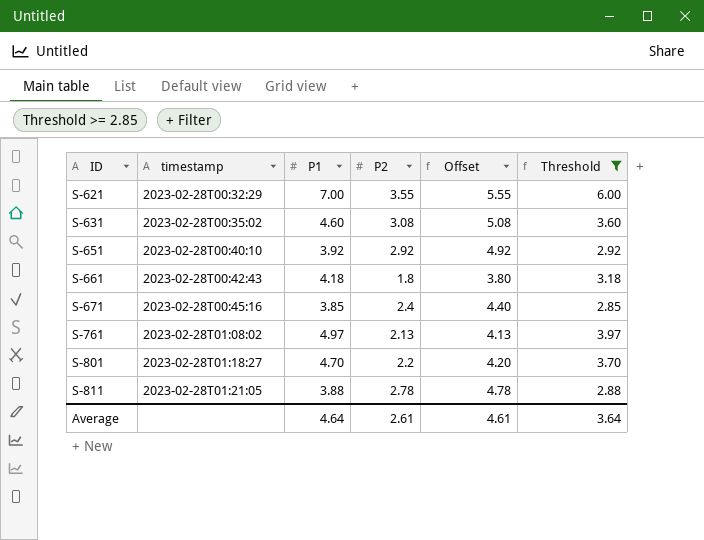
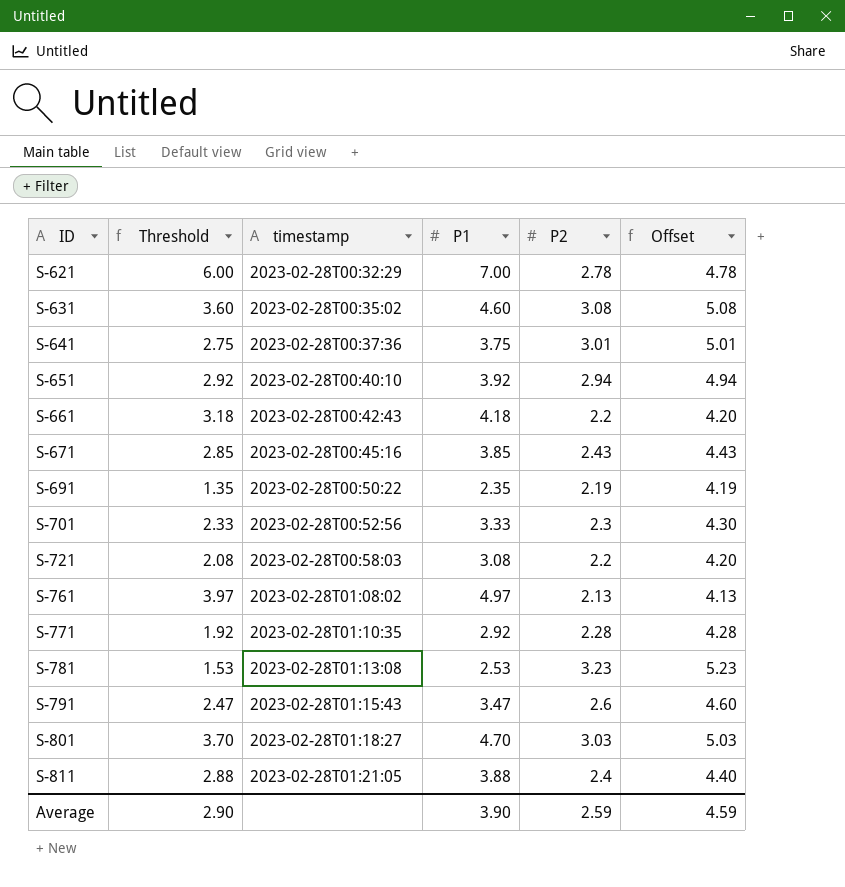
filter: Threshold >= 2.85 -> none
column Threshold | position: 6 -> 2
S-621 | P2: 3.55 -> 2.78
S-621 | Offset: 5.55 -> 4.78
S-651 | P2: 2.92 -> 2.94
S-651 | Offset: 4.92 -> 4.94
S-661 | P2: 1.8 -> 2.2
S-661 | Offset: 3.80 -> 4.20
S-671 | P2: 2.4 -> 2.43
S-671 | Offset: 4.40 -> 4.43
S-801 | P2: 2.2 -> 3.03
S-801 | Offset: 4.20 -> 5.03
S-811 | P2: 2.78 -> 2.4
S-811 | Offset: 4.78 -> 4.40
Average | Threshold: 3.64 -> 2.90
Average | P1: 4.64 -> 3.90
Average | P2: 2.61 -> 2.59
Average | Offset: 4.61 -> 4.59

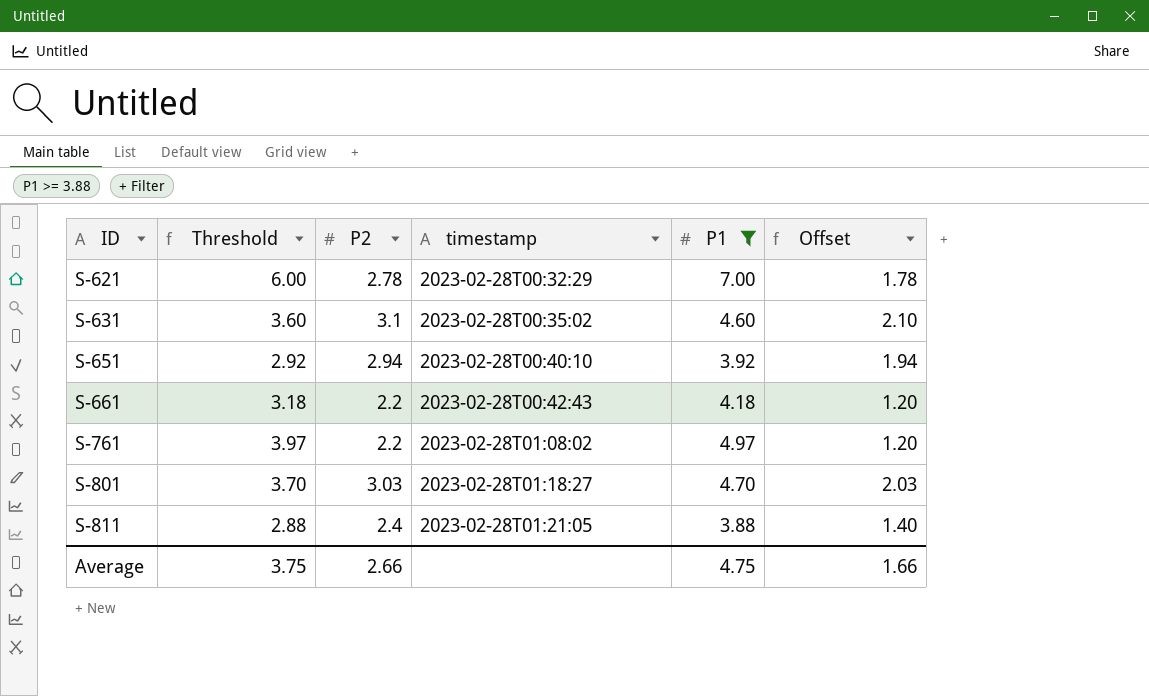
filter: none -> P1 >= 3.88
column P2 | position: 5 -> 3
column Offset | formula: [P2] + 2 -> [P2] - 1
S-631 | P2: 3.08 -> 3.1
S-761 | P2: 2.13 -> 2.2
Average | Threshold: 2.90 -> 3.75
Average | P2: 2.59 -> 2.66
Average | P1: 3.90 -> 4.75
Average | Offset: 4.59 -> 1.66

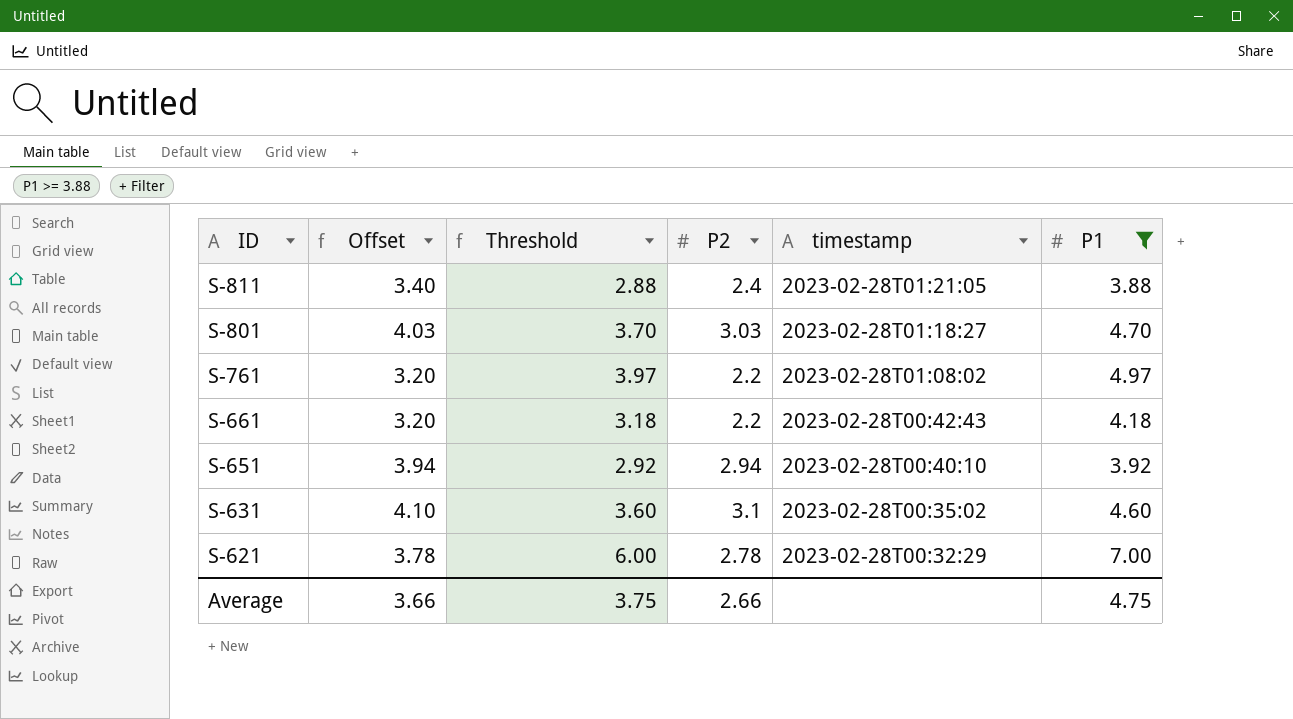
row order: ID ascending -> ID descending
column Offset | formula: [P2] - 1 -> [P2] + 1
column Offset | position: 6 -> 2
Average | Offset: 1.66 -> 3.66

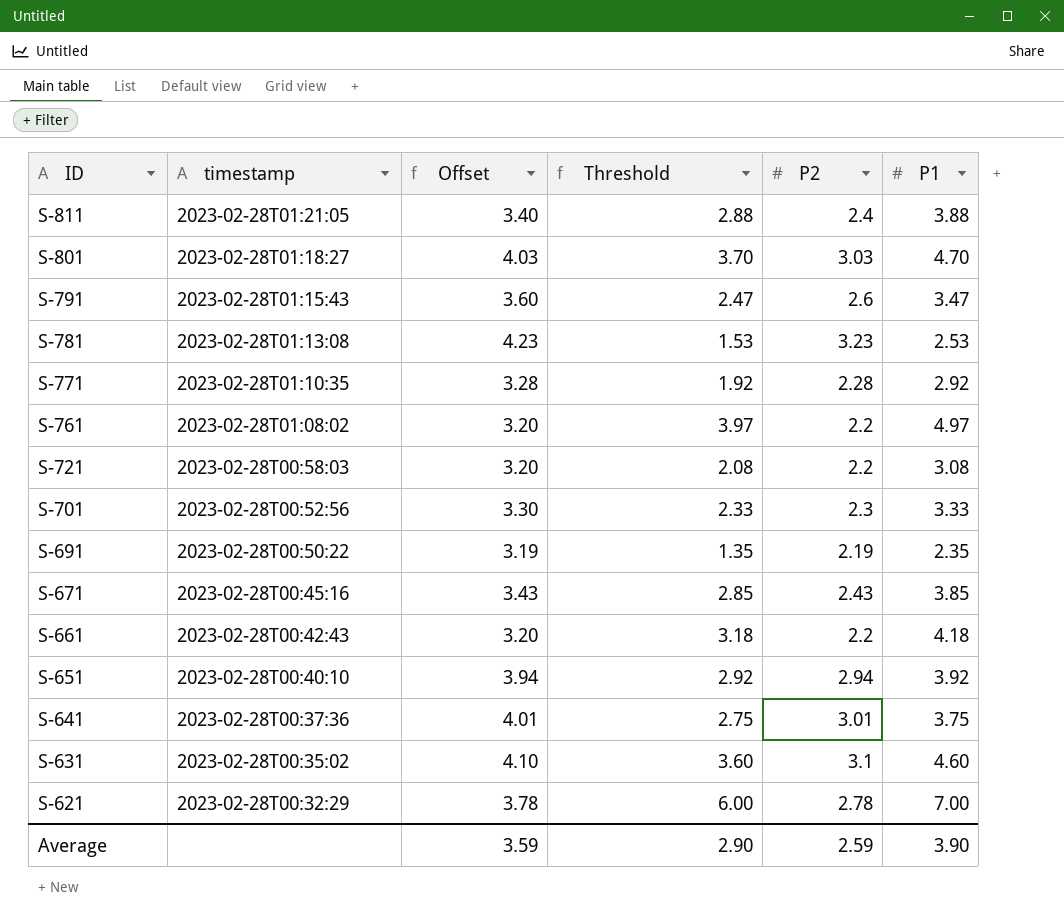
filter: P1 >= 3.88 -> none
column timestamp | position: 5 -> 2
Average | Offset: 3.66 -> 3.59
Average | Threshold: 3.75 -> 2.90
Average | P2: 2.66 -> 2.59
Average | P1: 4.75 -> 3.90

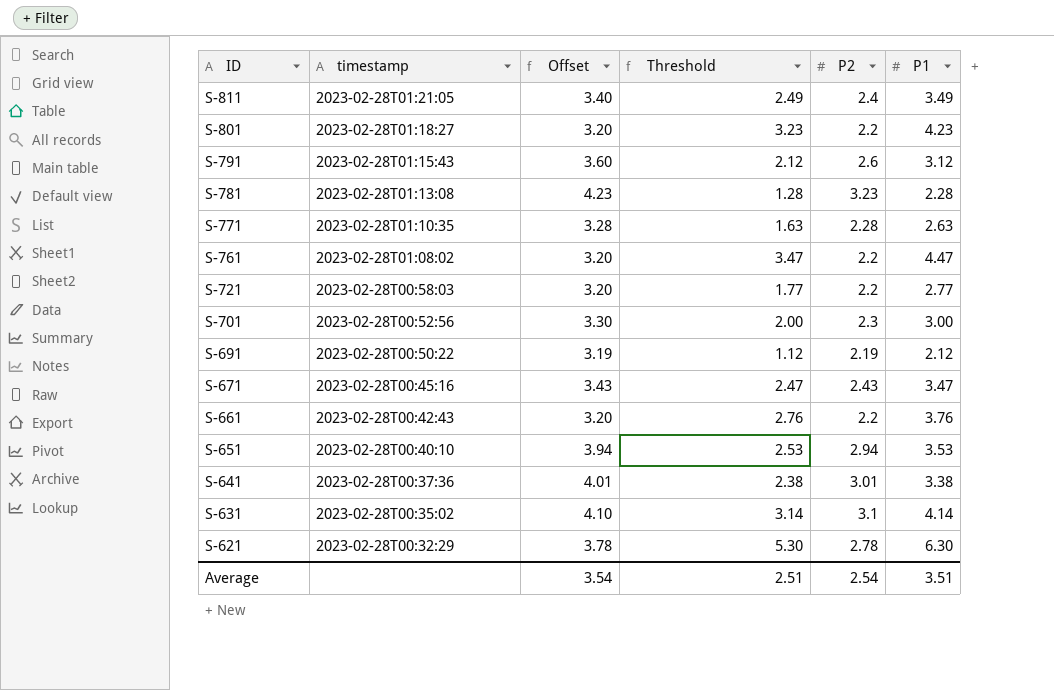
S-811 | Threshold: 2.88 -> 2.49
S-811 | P1: 3.88 -> 3.49
S-801 | Offset: 4.03 -> 3.20
S-801 | Threshold: 3.70 -> 3.23
S-801 | P2: 3.03 -> 2.2
S-801 | P1: 4.70 -> 4.23
S-791 | Threshold: 2.47 -> 2.12
S-791 | P1: 3.47 -> 3.12
S-781 | Threshold: 1.53 -> 1.28
S-781 | P1: 2.53 -> 2.28
S-771 | Threshold: 1.92 -> 1.63
S-771 | P1: 2.92 -> 2.63
S-761 | Threshold: 3.97 -> 3.47
S-761 | P1: 4.97 -> 4.47
S-721 | Threshold: 2.08 -> 1.77
S-721 | P1: 3.08 -> 2.77
S-701 | Threshold: 2.33 -> 2.00
S-701 | P1: 3.33 -> 3.00
S-691 | Threshold: 1.35 -> 1.12
S-691 | P1: 2.35 -> 2.12
S-671 | Threshold: 2.85 -> 2.47
S-671 | P1: 3.85 -> 3.47
S-661 | Threshold: 3.18 -> 2.76
S-661 | P1: 4.18 -> 3.76
S-651 | Threshold: 2.92 -> 2.53
S-651 | P1: 3.92 -> 3.53
S-641 | Threshold: 2.75 -> 2.38
S-641 | P1: 3.75 -> 3.38
S-631 | Threshold: 3.60 -> 3.14
S-631 | P1: 4.60 -> 4.14
S-621 | Threshold: 6.00 -> 5.30
S-621 | P1: 7.00 -> 6.30
Average | Offset: 3.59 -> 3.54
Average | Threshold: 2.90 -> 2.51
Average | P2: 2.59 -> 2.54
Average | P1: 3.90 -> 3.51

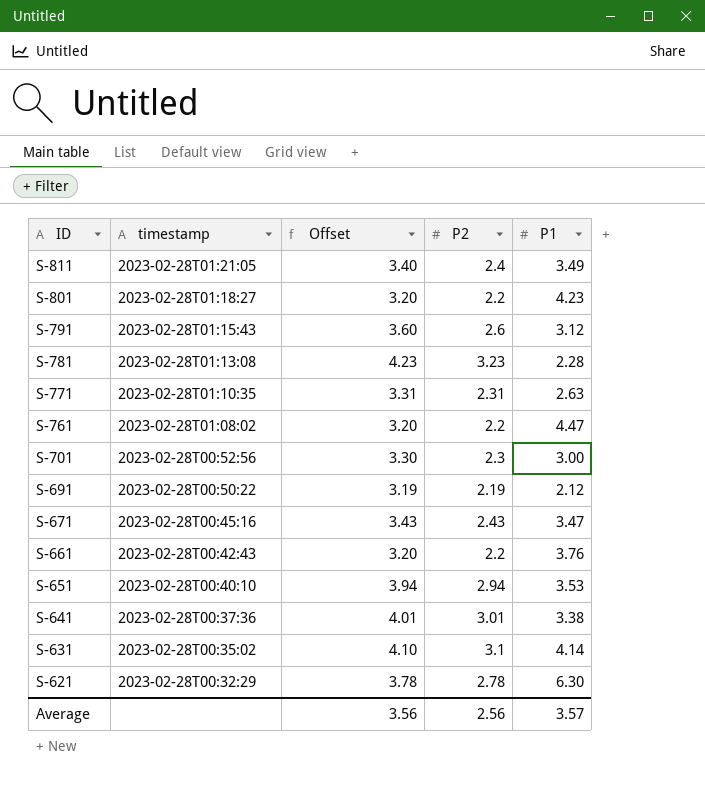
column Threshold | formula: [P1] - 1 -> none
row S-721: 2023-02-28T00:58:03 | 3.20 | 1.77 | 2.2 | 2.77 -> none
S-771 | Offset: 3.28 -> 3.31
S-771 | P2: 2.28 -> 2.31
Average | Offset: 3.54 -> 3.56
Average | P2: 2.54 -> 2.56
Average | P1: 3.51 -> 3.57

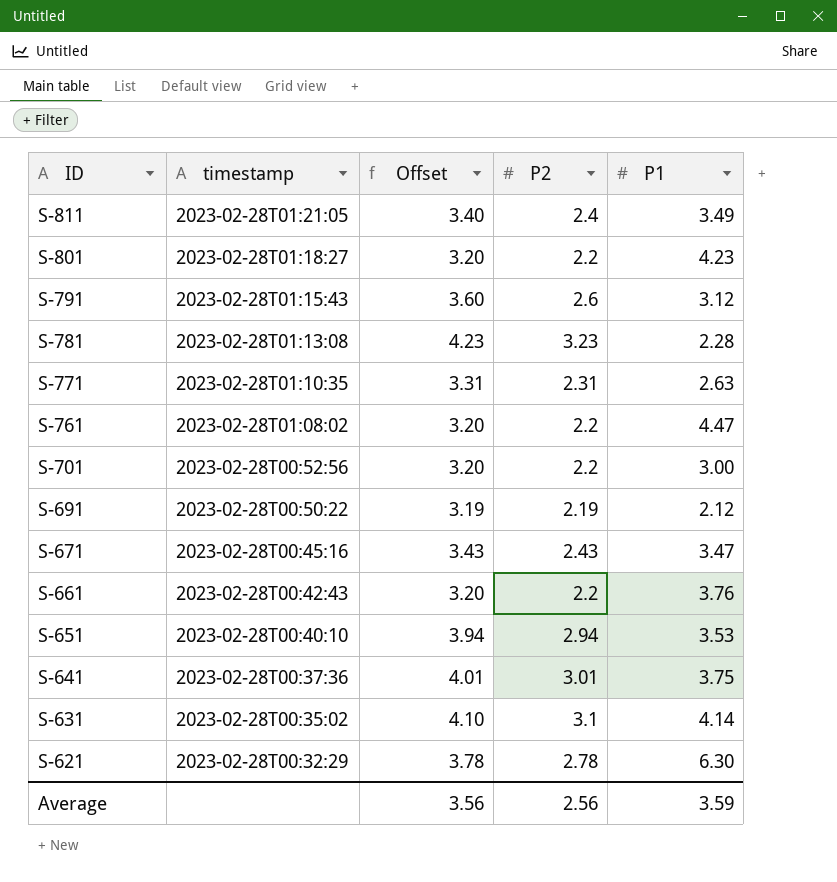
S-701 | Offset: 3.30 -> 3.20
S-701 | P2: 2.3 -> 2.2
S-641 | P1: 3.38 -> 3.75
Average | P1: 3.57 -> 3.59

